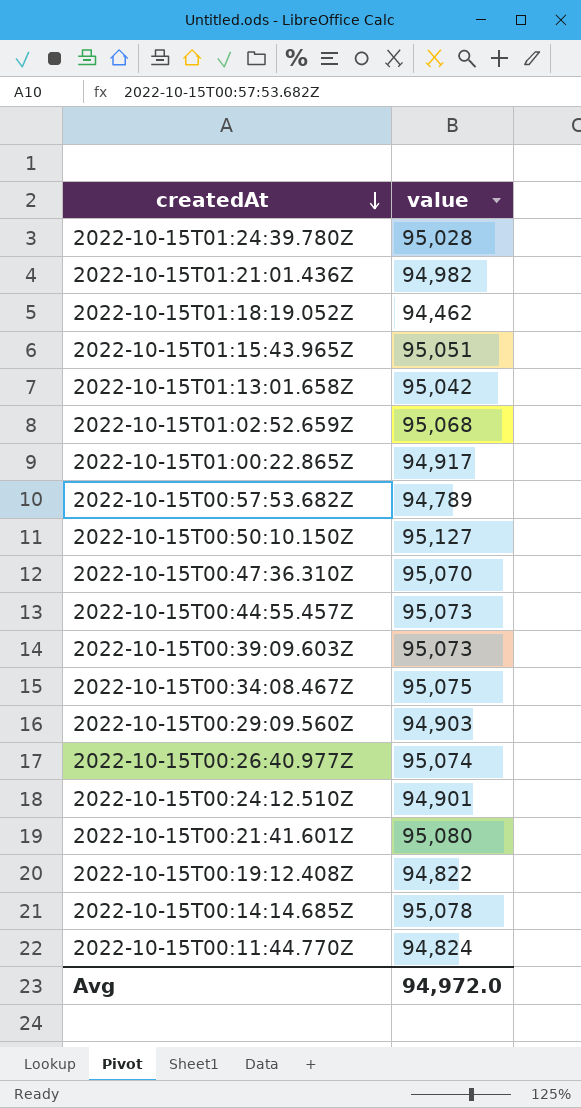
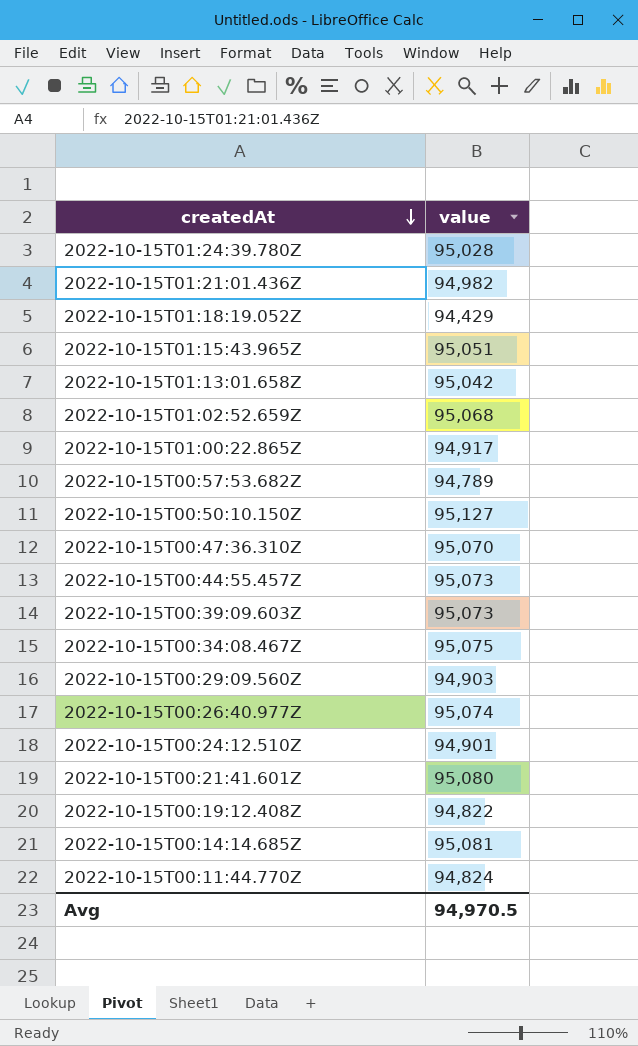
2022-10-15T01:18:19.052Z | value: 94,462 -> 94,429
2022-10-15T00:14:14.685Z | value: 95,078 -> 95,081
Avg | value: 94,972.0 -> 94,970.5

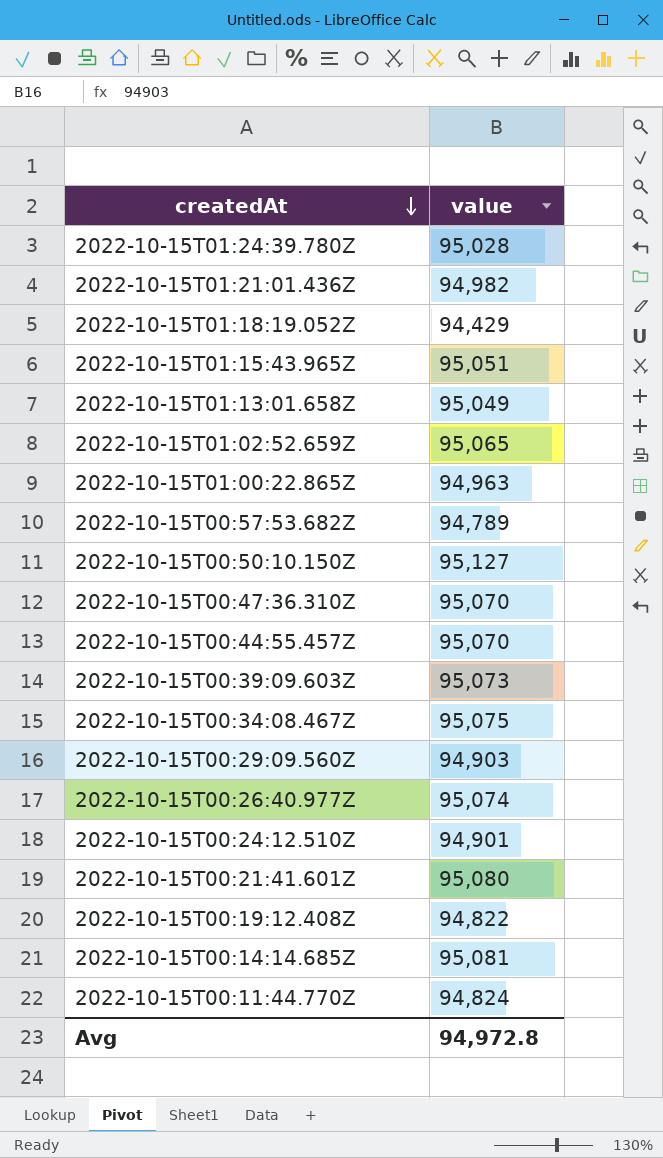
2022-10-15T01:13:01.658Z | value: 95,042 -> 95,049
2022-10-15T01:02:52.659Z | value: 95,068 -> 95,065
2022-10-15T01:00:22.865Z | value: 94,917 -> 94,963
2022-10-15T00:44:55.457Z | value: 95,073 -> 95,070
Avg | value: 94,970.5 -> 94,972.8

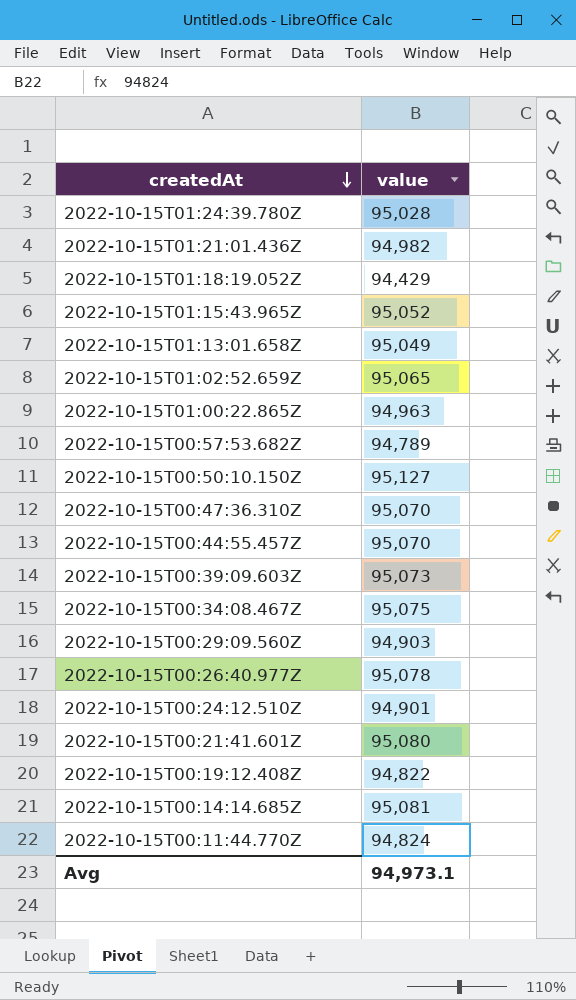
2022-10-15T01:15:43.965Z | value: 95,051 -> 95,052
2022-10-15T00:26:40.977Z | value: 95,074 -> 95,078
Avg | value: 94,972.8 -> 94,973.1

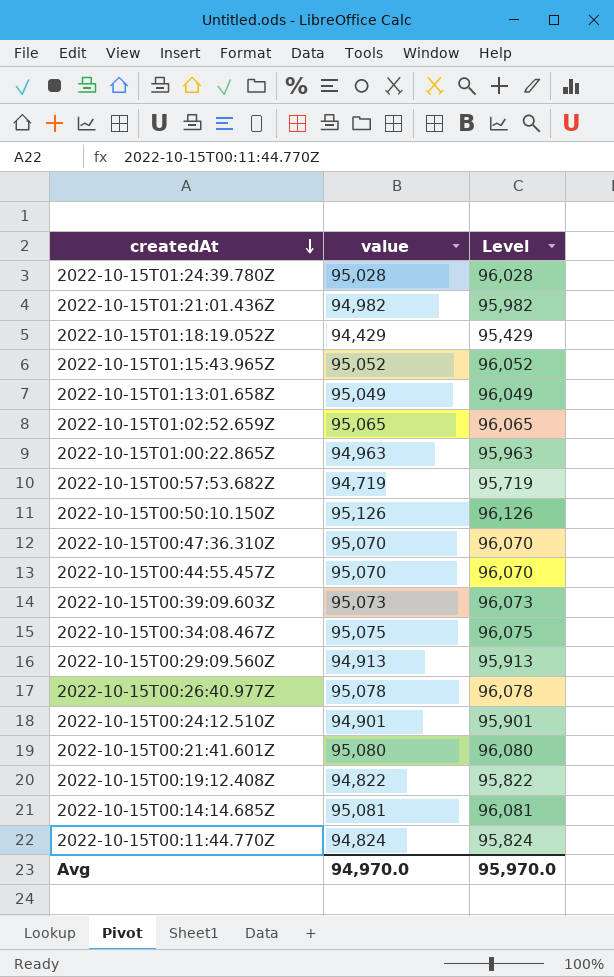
column Level | formula: none -> [value] + 1000
2022-10-15T00:57:53.682Z | value: 94,789 -> 94,719
2022-10-15T00:50:10.150Z | value: 95,127 -> 95,126
2022-10-15T00:29:09.560Z | value: 94,903 -> 94,913
Avg | value: 94,973.1 -> 94,970.0

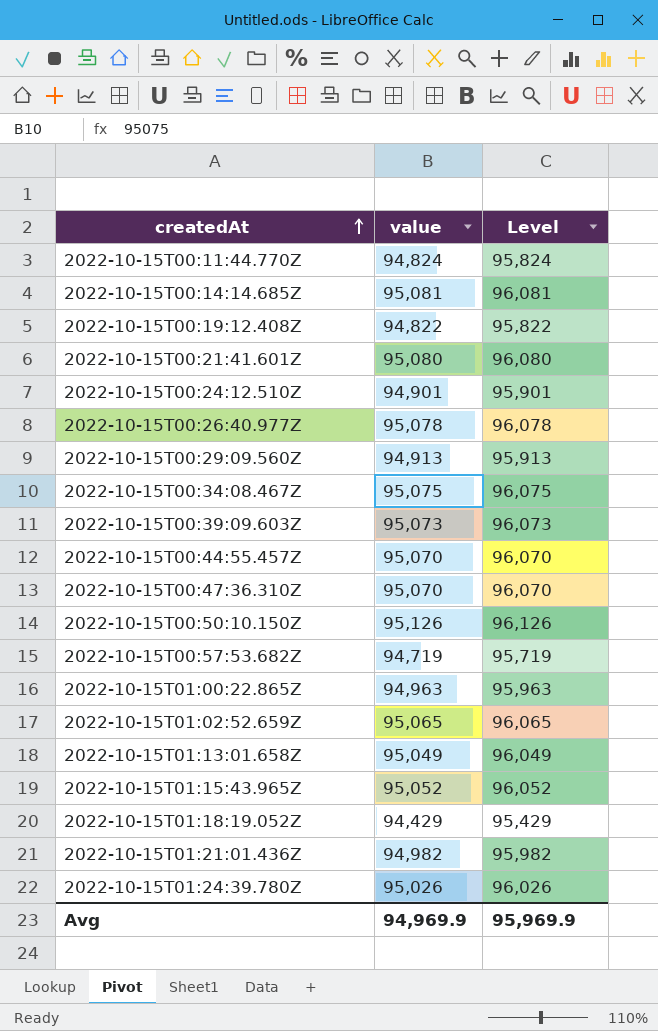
row order: createdAt descending -> createdAt ascending
2022-10-15T01:24:39.780Z | value: 95,028 -> 95,026
2022-10-15T01:24:39.780Z | Level: 96,028 -> 96,026
Avg | value: 94,970.0 -> 94,969.9
Avg | Level: 95,970.0 -> 95,969.9

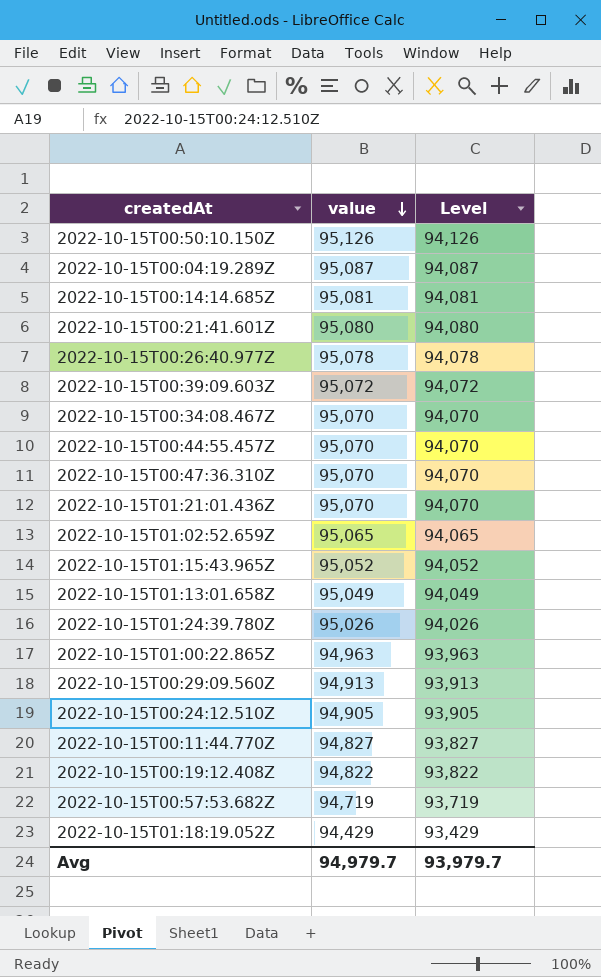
row order: createdAt ascending -> value descending
column Level | formula: [value] + 1000 -> [value] - 1000
row 2022-10-15T00:04:19.289Z: none -> 95,087 | 94,087
2022-10-15T00:39:09.603Z | value: 95,073 -> 95,072
2022-10-15T00:34:08.467Z | value: 95,075 -> 95,070
2022-10-15T01:21:01.436Z | value: 94,982 -> 95,070
2022-10-15T00:24:12.510Z | value: 94,901 -> 94,905
2022-10-15T00:11:44.770Z | value: 94,824 -> 94,827
Avg | value: 94,969.9 -> 94,979.7
Avg | Level: 95,969.9 -> 93,979.7

